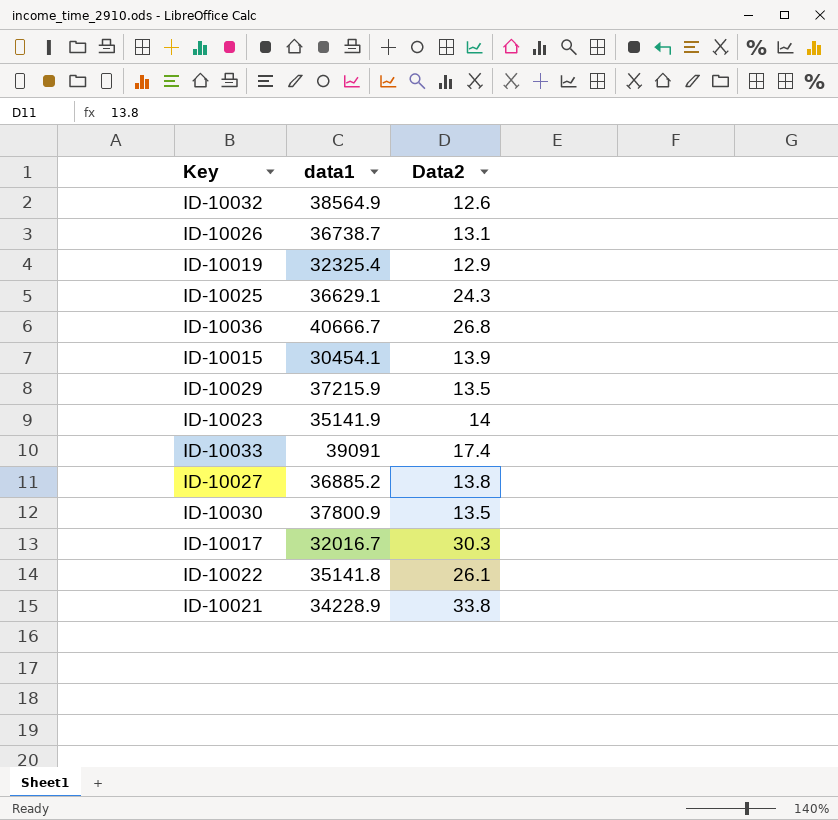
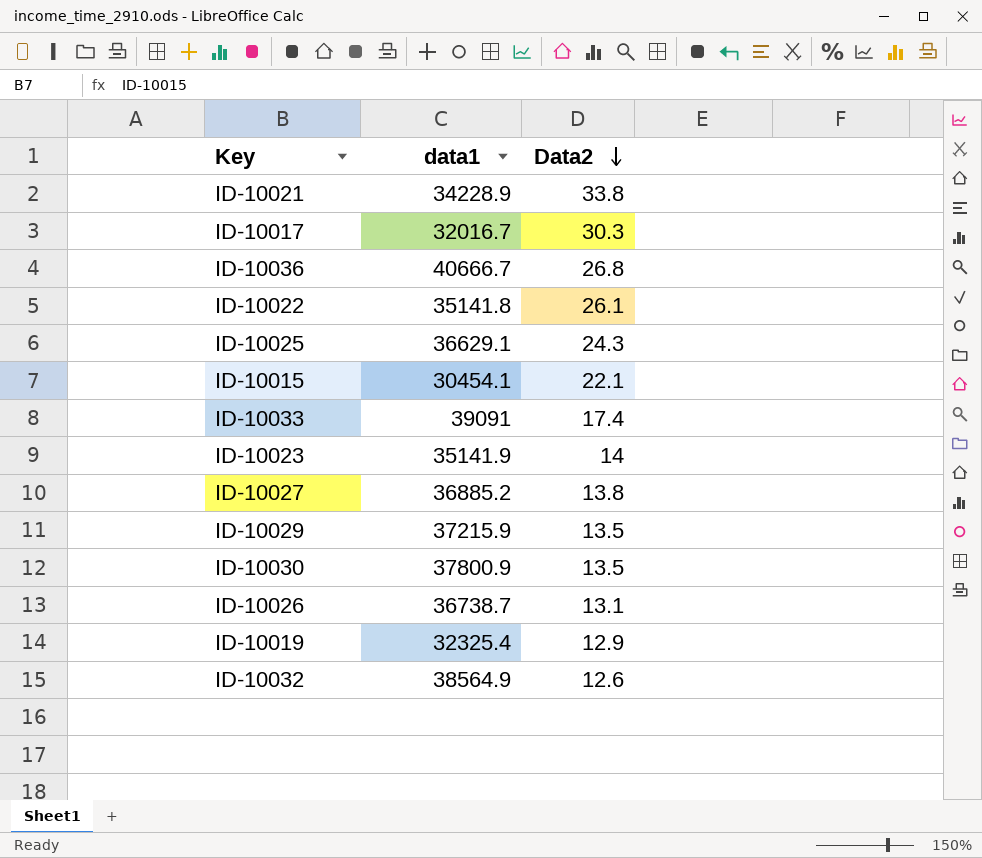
row order: none -> Data2 descending
ID-10015 | Data2: 13.9 -> 22.1

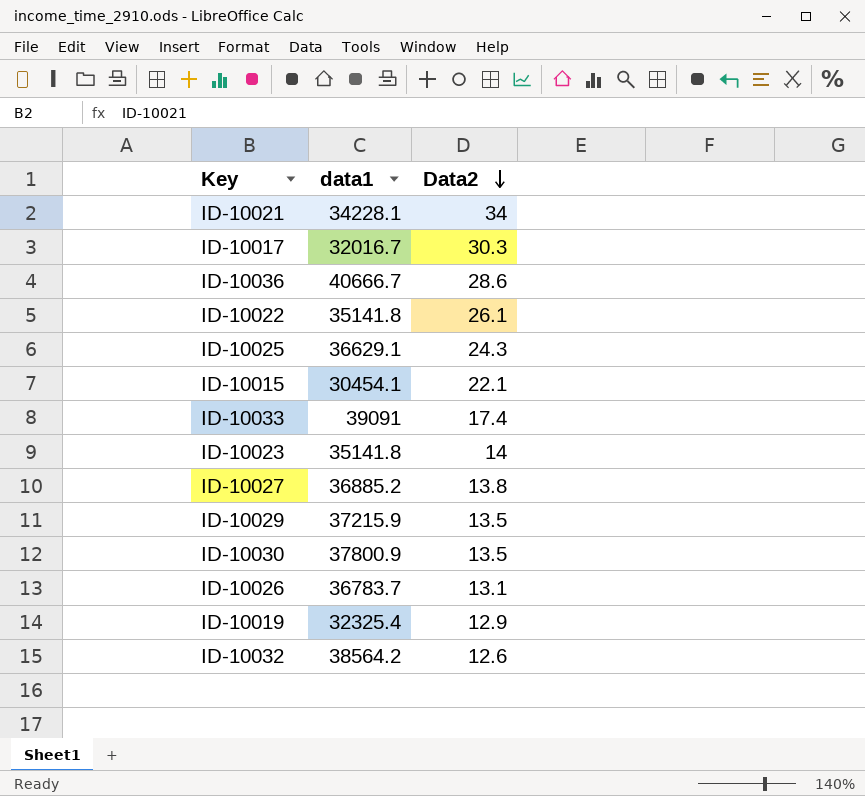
ID-10021 | data1: 34228.9 -> 34228.1
ID-10021 | Data2: 33.8 -> 34
ID-10036 | Data2: 26.8 -> 28.6
ID-10023 | data1: 35141.9 -> 35141.8
ID-10026 | data1: 36738.7 -> 36783.7
ID-10032 | data1: 38564.9 -> 38564.2

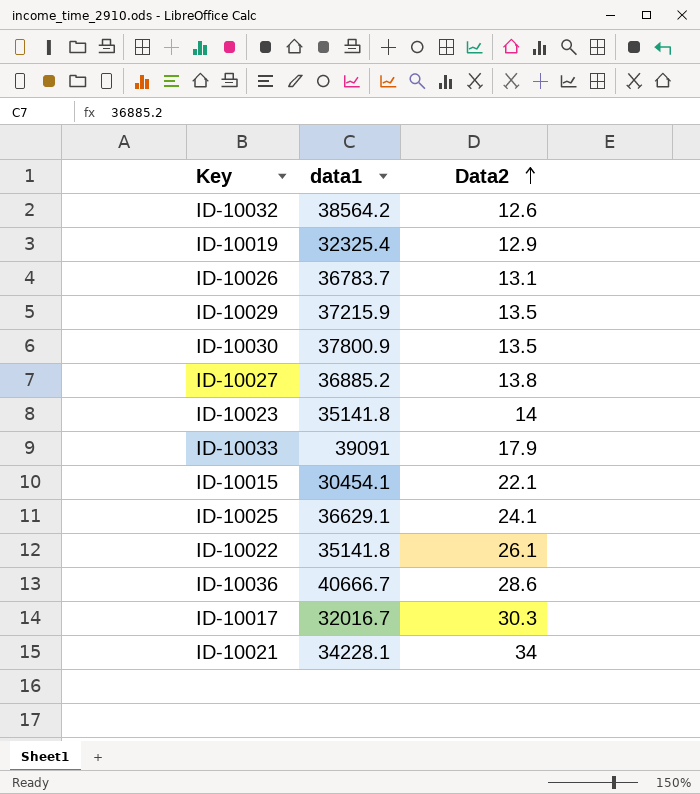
row order: Data2 descending -> Data2 ascending
ID-10033 | Data2: 17.4 -> 17.9
ID-10025 | Data2: 24.3 -> 24.1

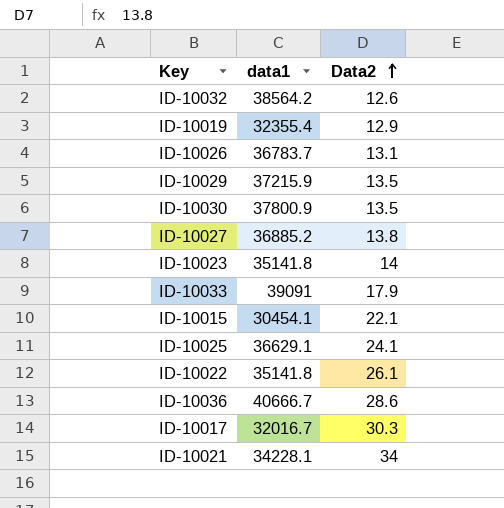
ID-10019 | data1: 32325.4 -> 32355.4

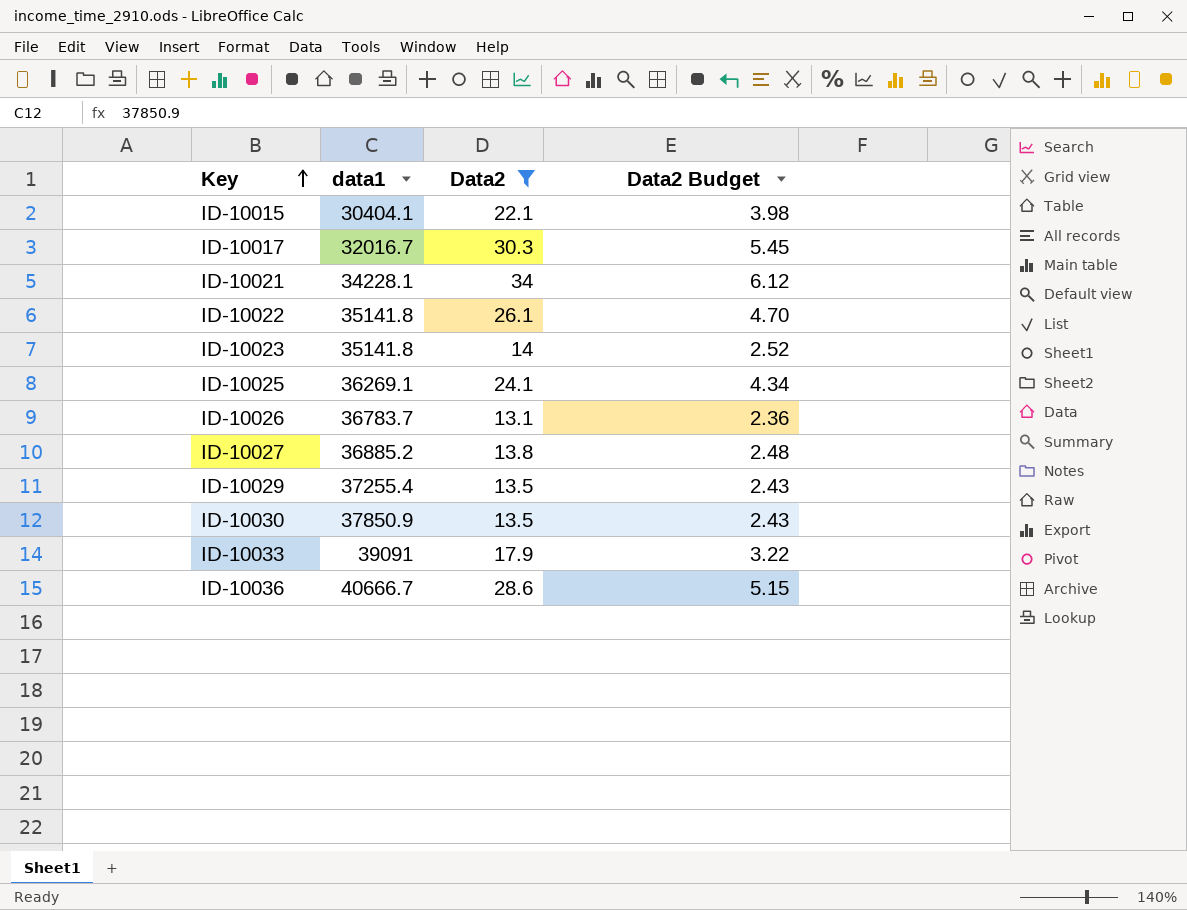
filter: none -> Data2 >= 13.1
row order: Data2 ascending -> Key ascending
column Data2 Budget | formula: none -> [Data2] * 0.18
ID-10015 | data1: 30454.1 -> 30404.1
ID-10025 | data1: 36629.1 -> 36269.1
ID-10029 | data1: 37215.9 -> 37255.4
ID-10030 | data1: 37800.9 -> 37850.9

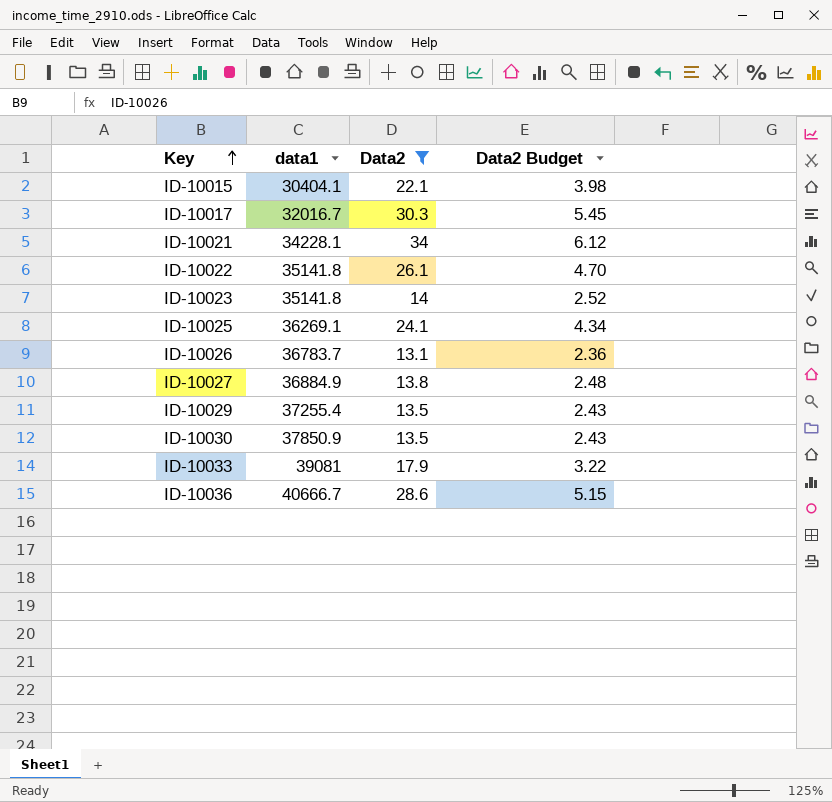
ID-10027 | data1: 36885.2 -> 36884.9
ID-10033 | data1: 39091 -> 39081

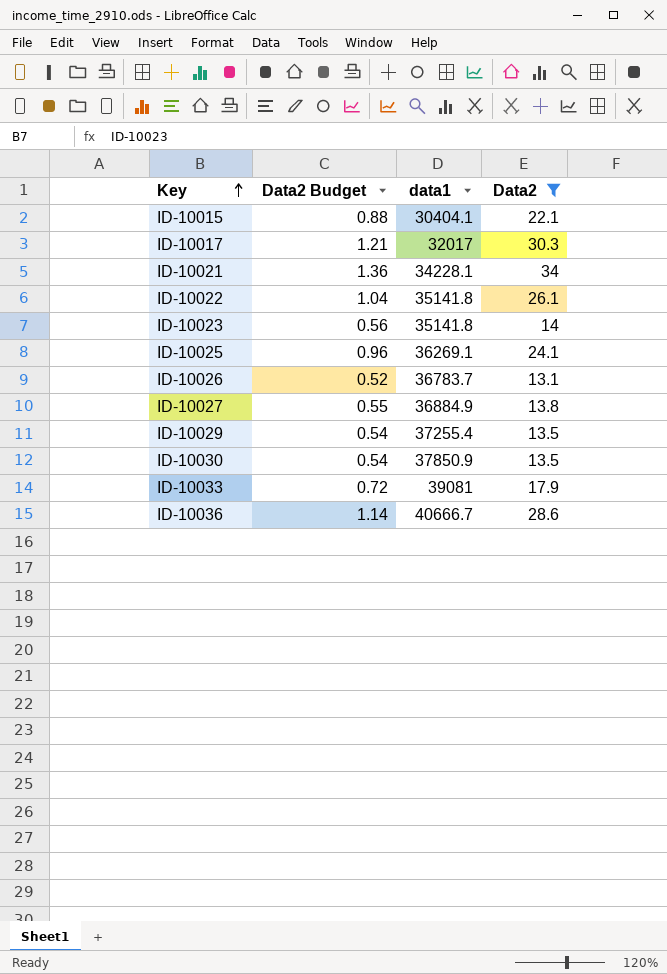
column Data2 Budget | formula: [Data2] * 0.18 -> [Data2] * 0.04
column Data2 Budget | position: 4 -> 2
ID-10017 | data1: 32016.7 -> 32017

